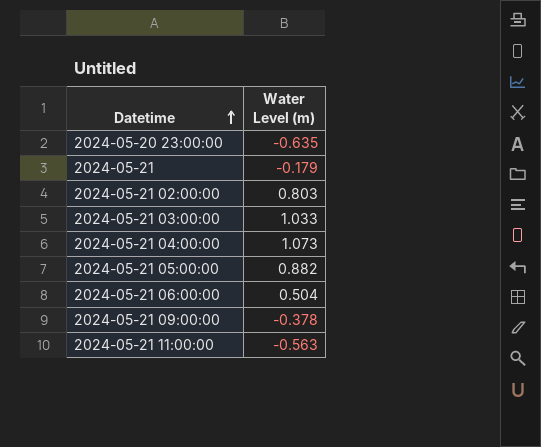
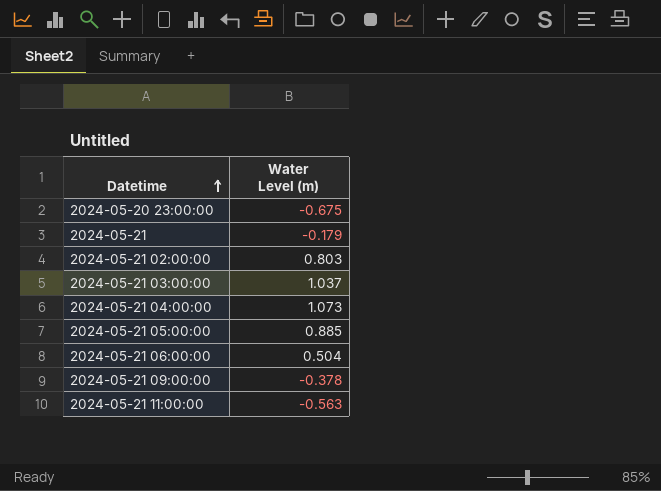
2024-05-20 23:00:00 | Water Level (m): -0.635 -> -0.675
2024-05-21 03:00:00 | Water Level (m): 1.033 -> 1.037
2024-05-21 05:00:00 | Water Level (m): 0.882 -> 0.885

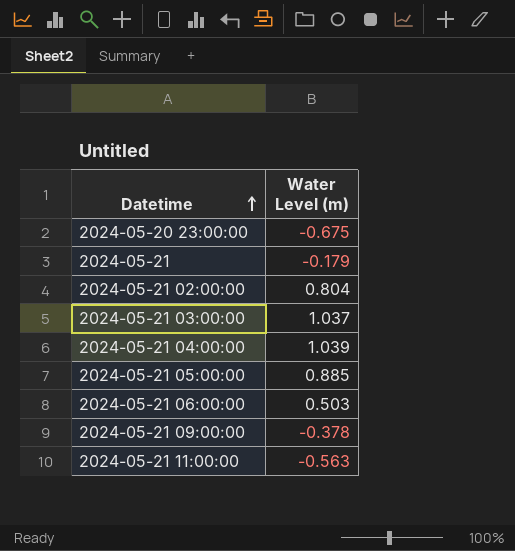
2024-05-21 02:00:00 | Water Level (m): 0.803 -> 0.804
2024-05-21 04:00:00 | Water Level (m): 1.073 -> 1.039
2024-05-21 06:00:00 | Water Level (m): 0.504 -> 0.503

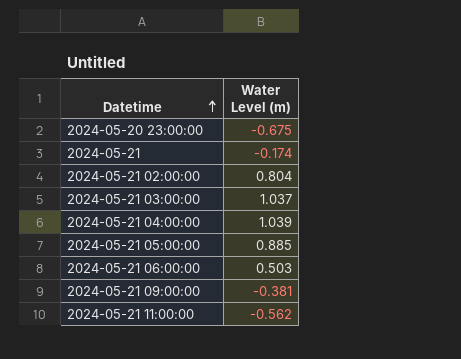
2024-05-21 | Water Level (m): -0.179 -> -0.174
2024-05-21 09:00:00 | Water Level (m): -0.378 -> -0.381
2024-05-21 11:00:00 | Water Level (m): -0.563 -> -0.562

